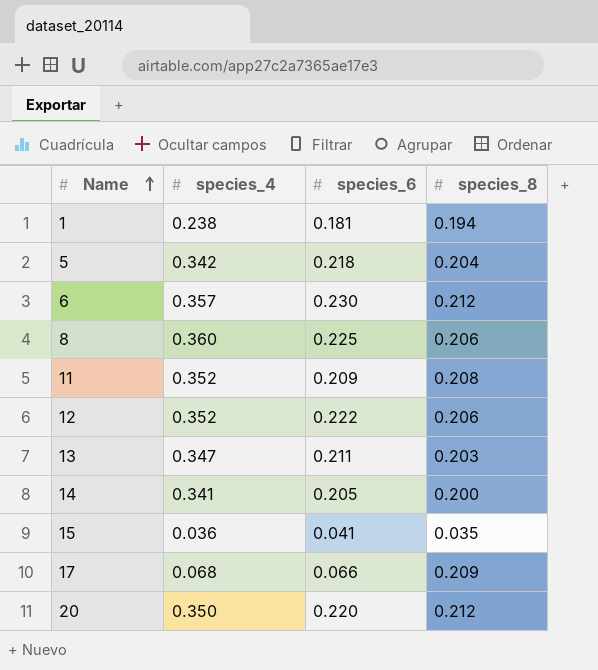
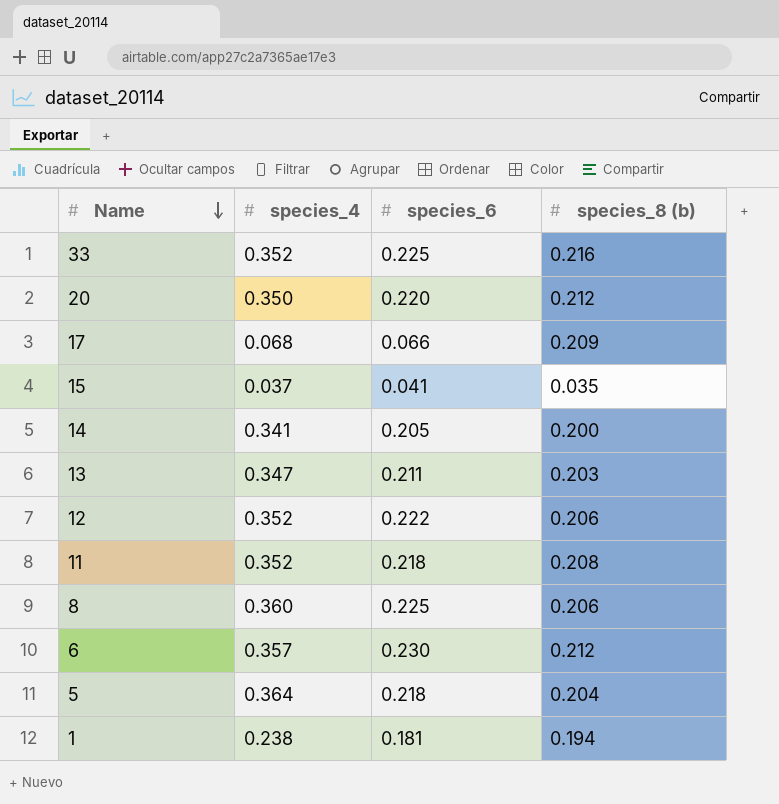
row order: Name ascending -> Name descending
column name: species_8 -> species_8 (b)
row 33: none -> 0.352 | 0.225 | 0.216
15 | species_4: 0.036 -> 0.037
11 | species_6: 0.209 -> 0.218
5 | species_4: 0.342 -> 0.364

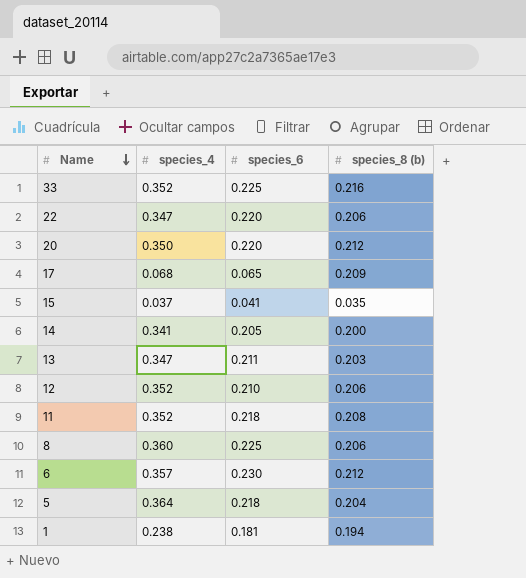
row 22: none -> 0.347 | 0.220 | 0.206
17 | species_6: 0.066 -> 0.065
12 | species_6: 0.222 -> 0.210

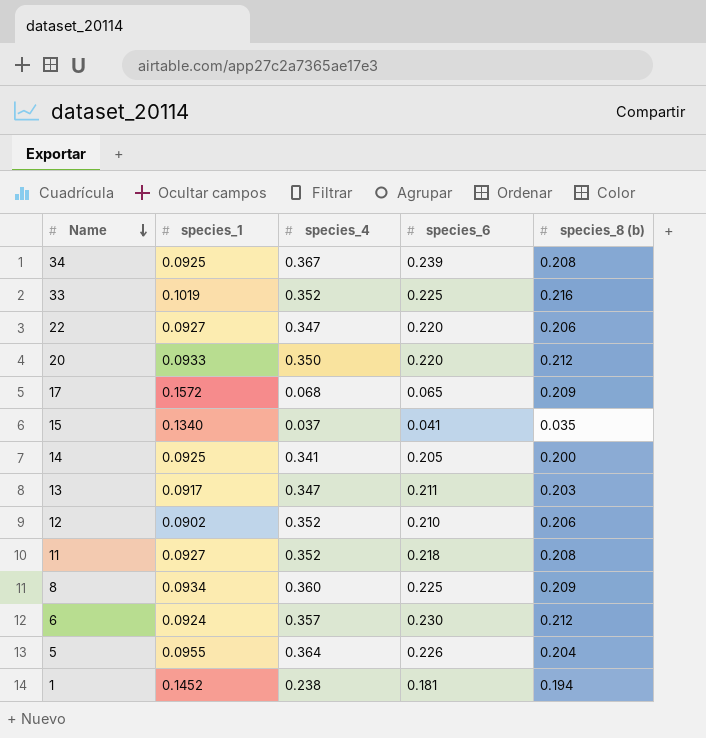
column species_1 | position: none -> 2
row 34: none -> 0.0925 | 0.367 | 0.239 | 0.208
8 | species_8 (b): 0.206 -> 0.209
5 | species_6: 0.218 -> 0.226

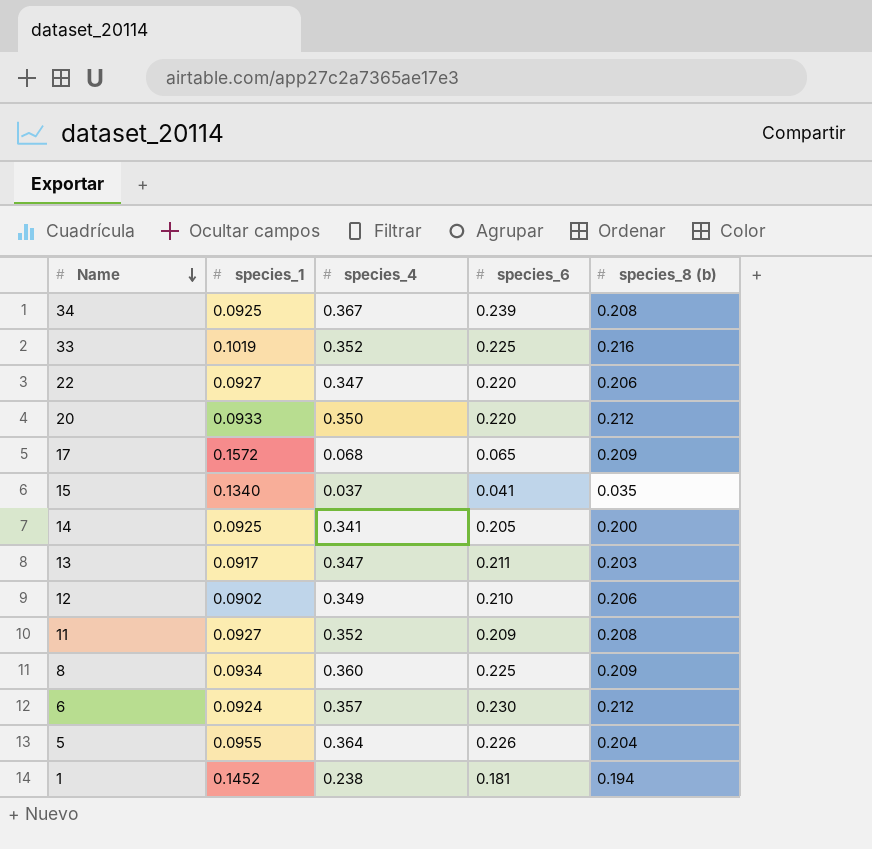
12 | species_4: 0.352 -> 0.349
11 | species_6: 0.218 -> 0.209

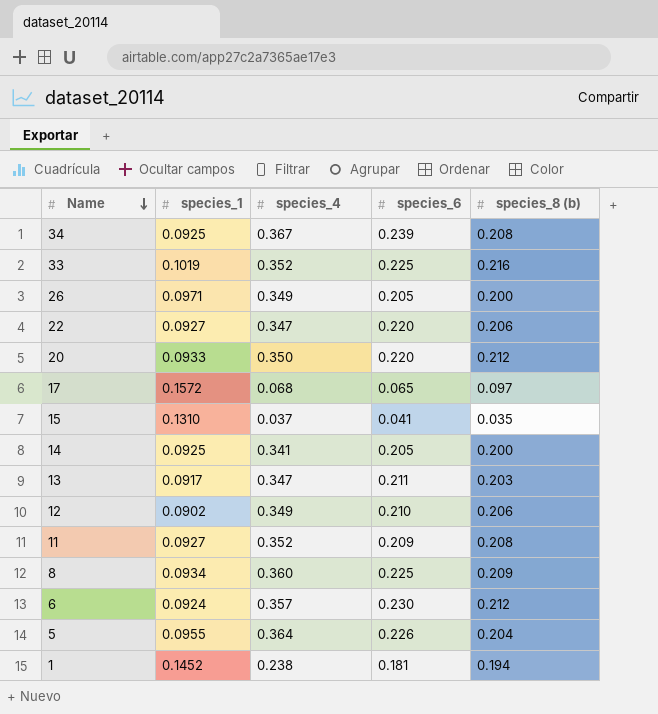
row 26: none -> 0.0971 | 0.349 | 0.205 | 0.200
17 | species_8 (b): 0.209 -> 0.097
15 | species_1: 0.1340 -> 0.1310

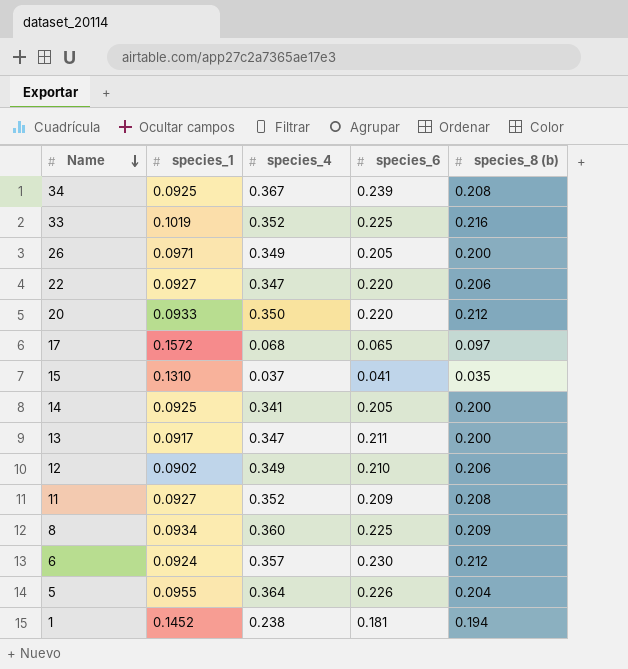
13 | species_8 (b): 0.203 -> 0.200

